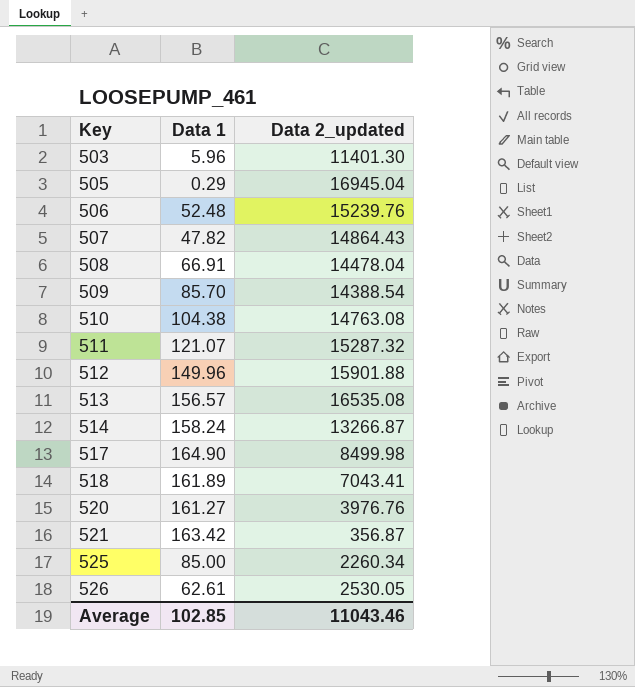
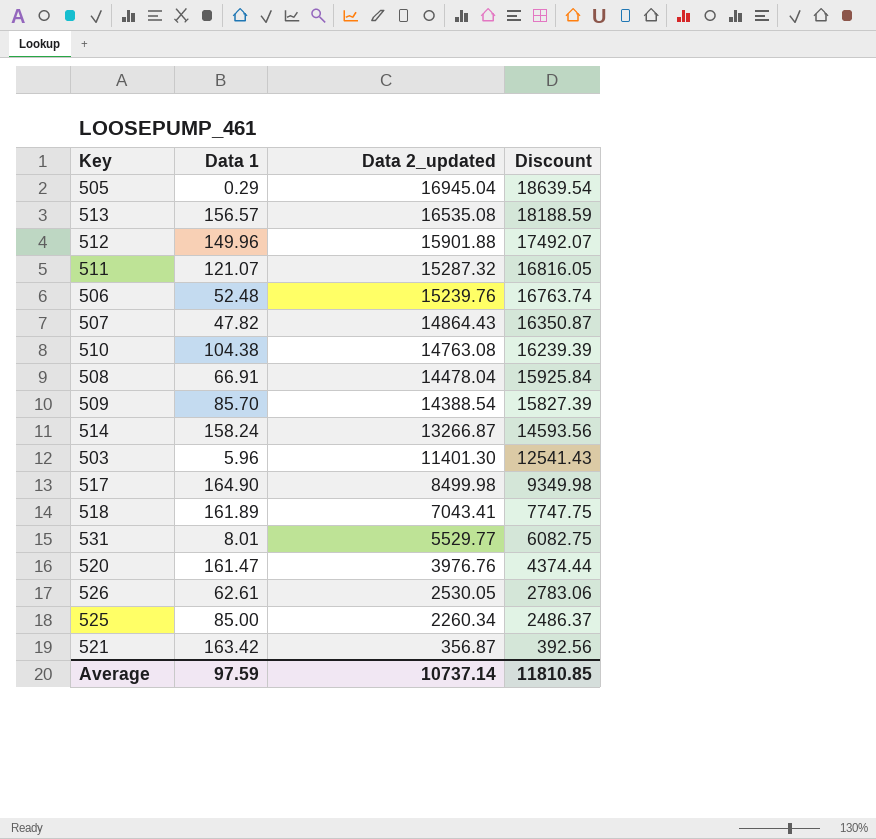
row order: Key ascending -> Data 2_updated descending
column Discount | formula: none -> [Data 2_updated] * 1.1
row 531: none -> 8.01 | 5529.77 | 6082.75
520 | Data 1: 161.27 -> 161.47
Average | Data 1: 102.85 -> 97.59
Average | Data 2_updated: 11043.46 -> 10737.14

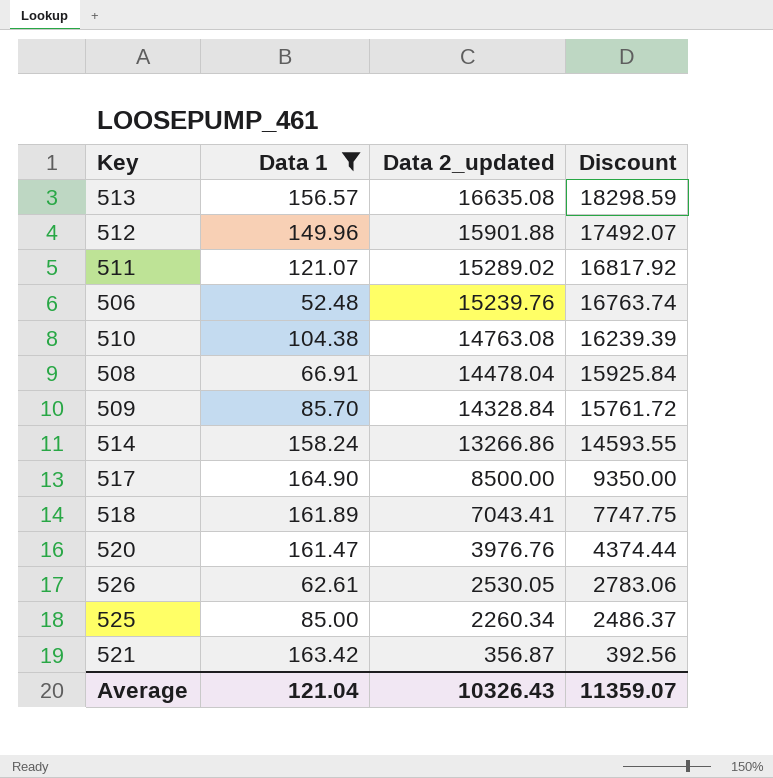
filter: none -> Data 1 >= 52.48
513 | Data 2_updated: 16535.08 -> 16635.08
513 | Discount: 18188.59 -> 18298.59
511 | Data 2_updated: 15287.32 -> 15289.02
511 | Discount: 16816.05 -> 16817.92
509 | Data 2_updated: 14388.54 -> 14328.84
509 | Discount: 15827.39 -> 15761.72
514 | Data 2_updated: 13266.87 -> 13266.86
514 | Discount: 14593.56 -> 14593.55
517 | Data 2_updated: 8499.98 -> 8500.00
517 | Discount: 9349.98 -> 9350.00
Average | Data 1: 97.59 -> 121.04
Average | Data 2_updated: 10737.14 -> 10326.43
Average | Discount: 11810.85 -> 11359.07

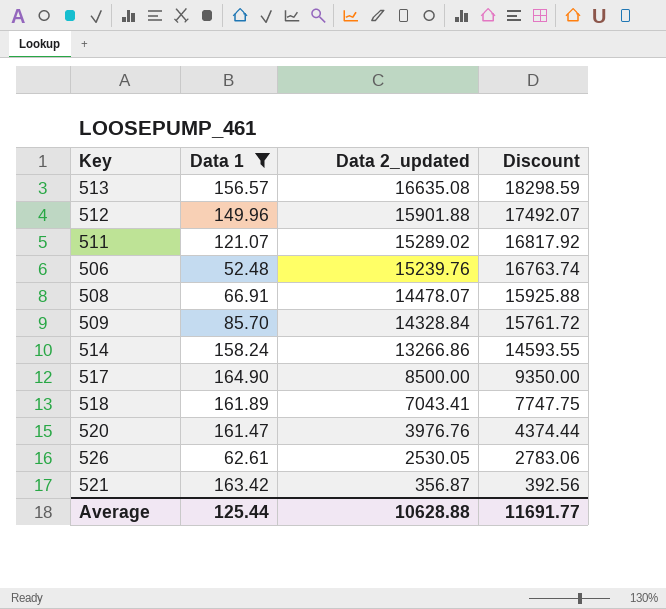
row 510: 104.38 | 14763.08 | 16239.39 -> none
row 525: 85.00 | 2260.34 | 2486.37 -> none
508 | Data 2_updated: 14478.04 -> 14478.07
508 | Discount: 15925.84 -> 15925.88
Average | Data 1: 121.04 -> 125.44
Average | Data 2_updated: 10326.43 -> 10628.88
Average | Discount: 11359.07 -> 11691.77

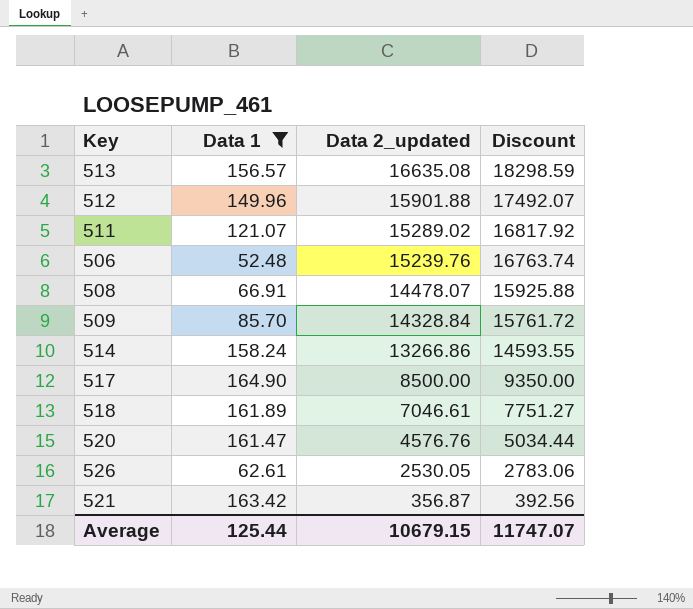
518 | Data 2_updated: 7043.41 -> 7046.61
518 | Discount: 7747.75 -> 7751.27
520 | Data 2_updated: 3976.76 -> 4576.76
520 | Discount: 4374.44 -> 5034.44
Average | Data 2_updated: 10628.88 -> 10679.15
Average | Discount: 11691.77 -> 11747.07

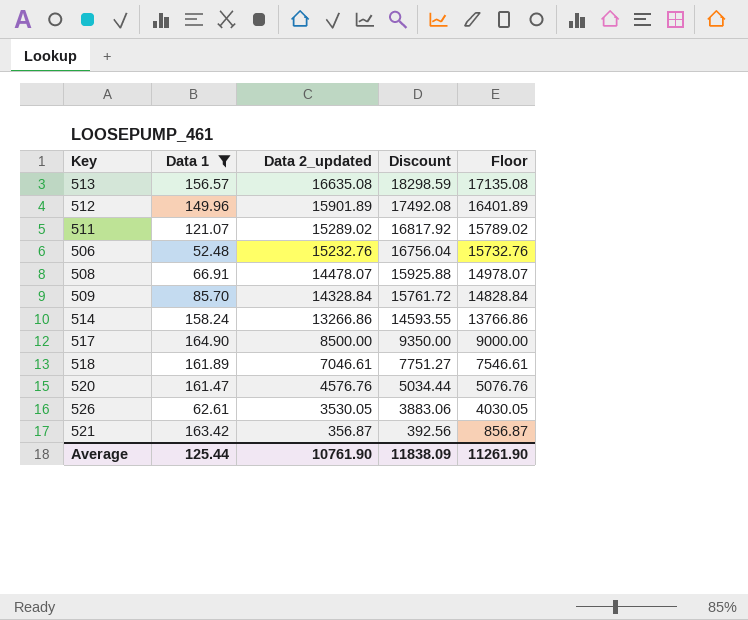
column Floor | formula: none -> [Data 2_updated] + 500
512 | Data 2_updated: 15901.88 -> 15901.89
512 | Discount: 17492.07 -> 17492.08
506 | Data 2_updated: 15239.76 -> 15232.76
506 | Discount: 16763.74 -> 16756.04
526 | Data 2_updated: 2530.05 -> 3530.05
526 | Discount: 2783.06 -> 3883.06
Average | Data 2_updated: 10679.15 -> 10761.90
Average | Discount: 11747.07 -> 11838.09

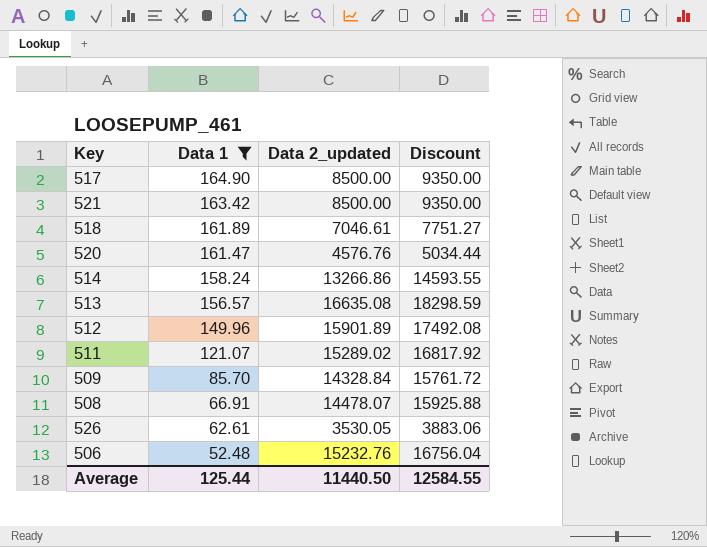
row order: Data 2_updated descending -> Data 1 descending
column Floor | formula: [Data 2_updated] + 500 -> none
521 | Data 2_updated: 356.87 -> 8500.00
521 | Discount: 392.56 -> 9350.00
Average | Data 2_updated: 10761.90 -> 11440.50
Average | Discount: 11838.09 -> 12584.55

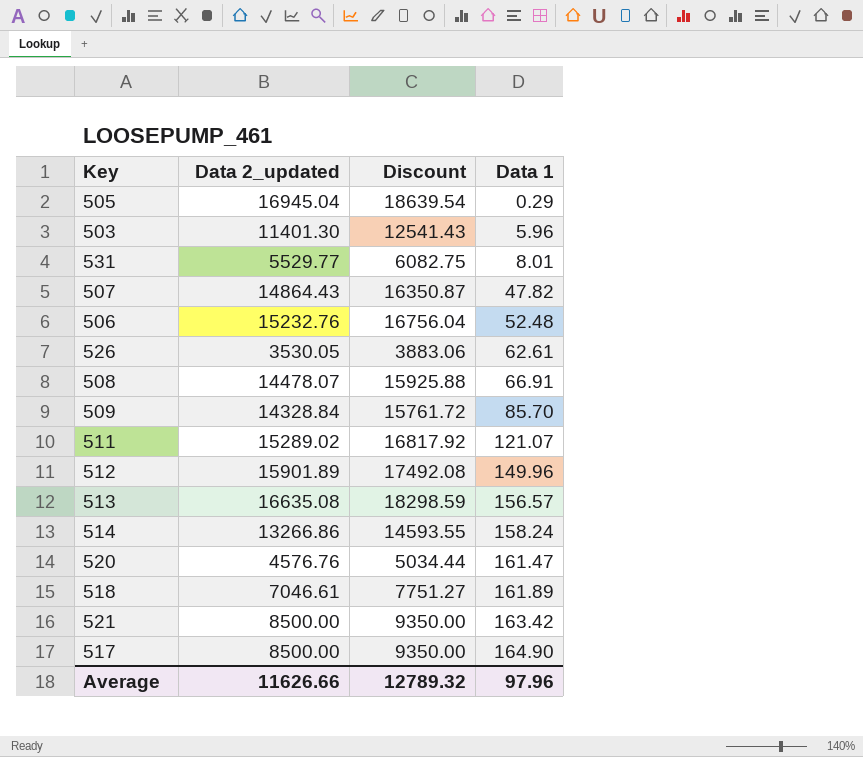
filter: Data 1 >= 52.48 -> none
row order: Data 1 descending -> Data 1 ascending
column Data 1 | position: 2 -> 4
Average | Data 2_updated: 11440.50 -> 11626.66
Average | Discount: 12584.55 -> 12789.32
Average | Data 1: 125.44 -> 97.96

